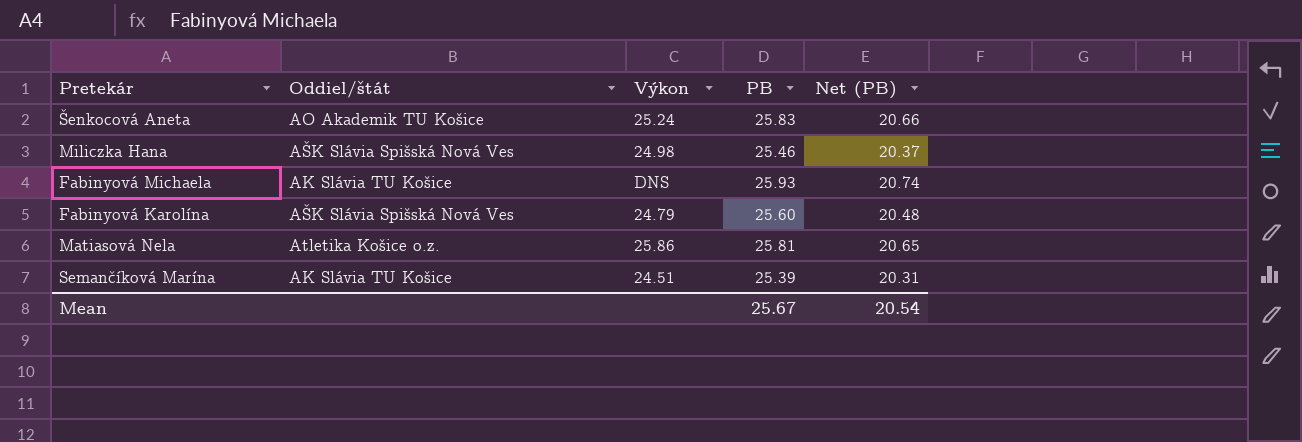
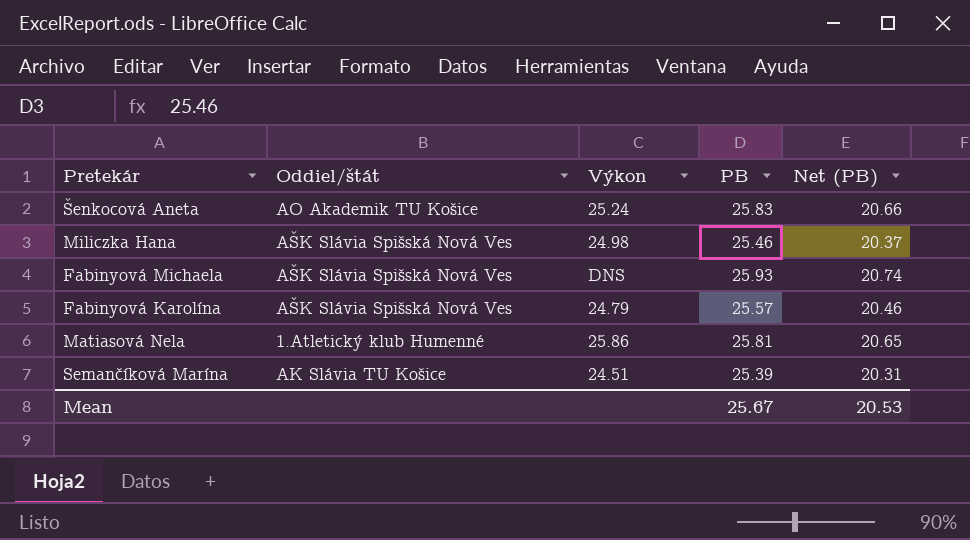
Fabinyová Michaela | Oddiel/štát: AK Slávia TU Košice -> AŠK Slávia Spišská Nová Ves
Fabinyová Karolína | PB: 25.60 -> 25.57
Fabinyová Karolína | Net (PB): 20.48 -> 20.46
Matiasová Nela | Oddiel/štát: Atletika Košice o.z. -> 1.Atletický klub Humenné
Mean | Net (PB): 20.54 -> 20.53

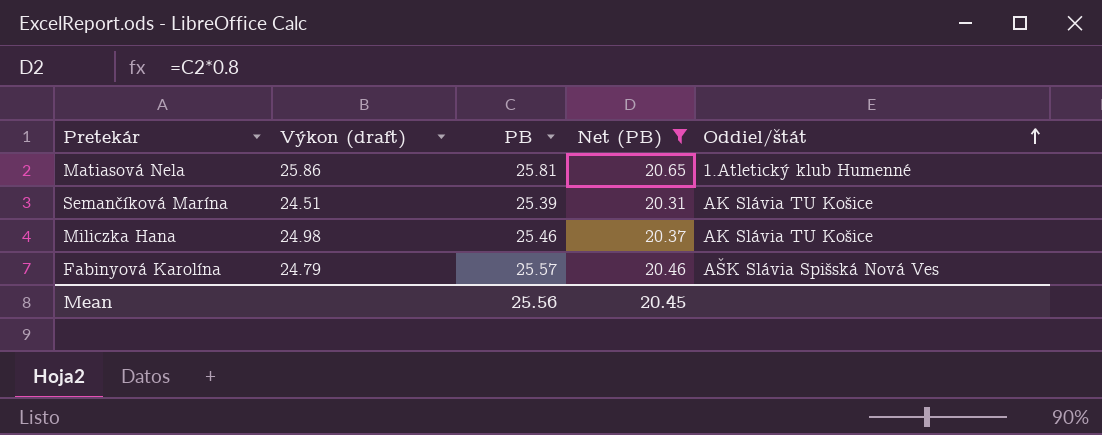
filter: none -> Net (PB) <= 20.65
row order: none -> Oddiel/štát ascending
column name: Výkon -> Výkon (draft)
column Oddiel/štát | position: 2 -> 5
Miliczka Hana | Oddiel/štát: AŠK Slávia Spišská Nová Ves -> AK Slávia TU Košice
Mean | PB: 25.67 -> 25.56
Mean | Net (PB): 20.53 -> 20.45

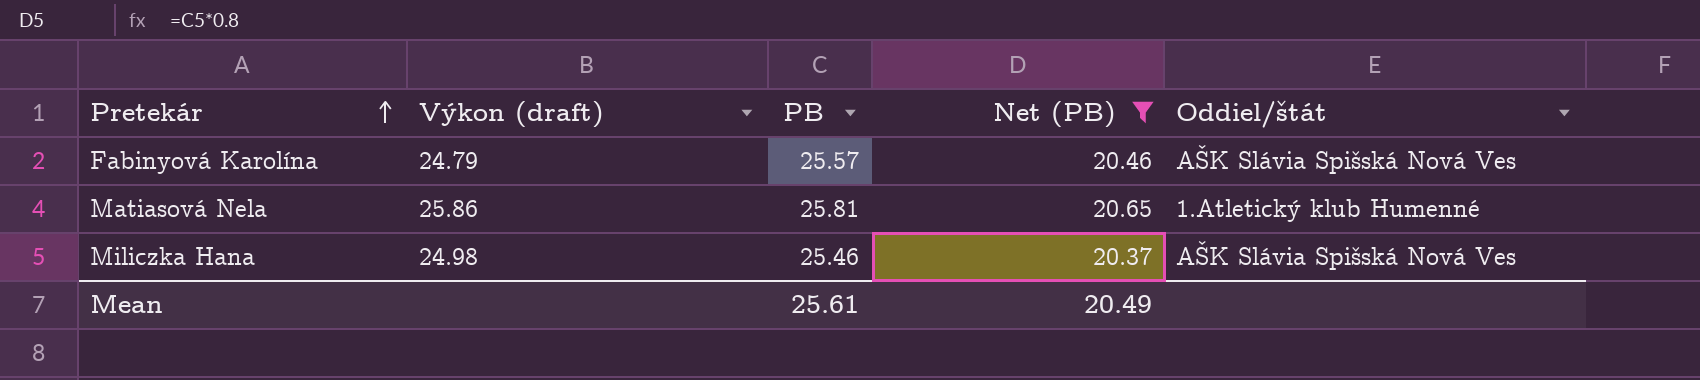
row order: Oddiel/štát ascending -> Pretekár ascending
row Semančíková Marína: 24.51 | 25.39 | 20.31 | AK Slávia TU Košice -> none
Miliczka Hana | Oddiel/štát: AK Slávia TU Košice -> AŠK Slávia Spišská Nová Ves
Mean | PB: 25.56 -> 25.61
Mean | Net (PB): 20.45 -> 20.49

